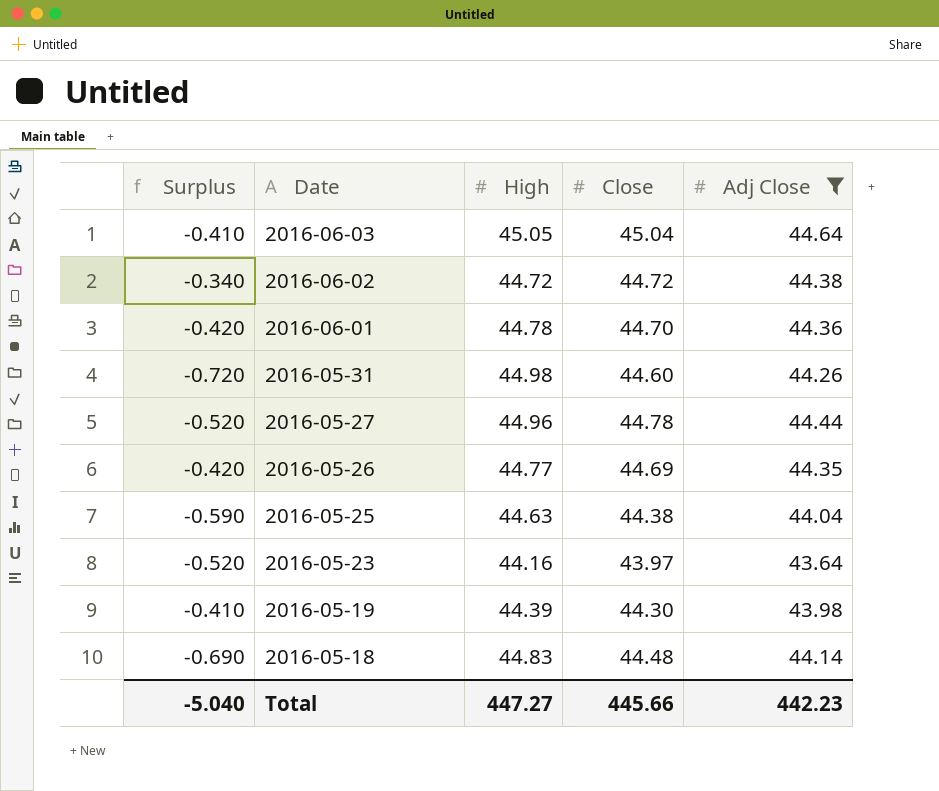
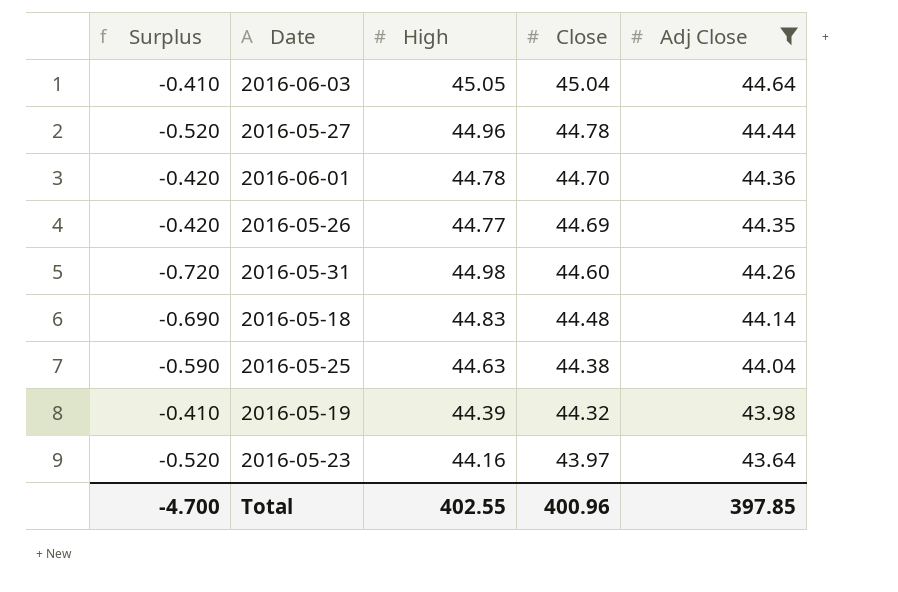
row order: Date descending -> Close descending
row 2016-06-02: -0.340 | 44.72 | 44.72 | 44.38 -> none
2016-05-19 | Close: 44.30 -> 44.32
Total | Surplus: -5.040 -> -4.700
Total | High: 447.27 -> 402.55
Total | Close: 445.66 -> 400.96
Total | Adj Close: 442.23 -> 397.85

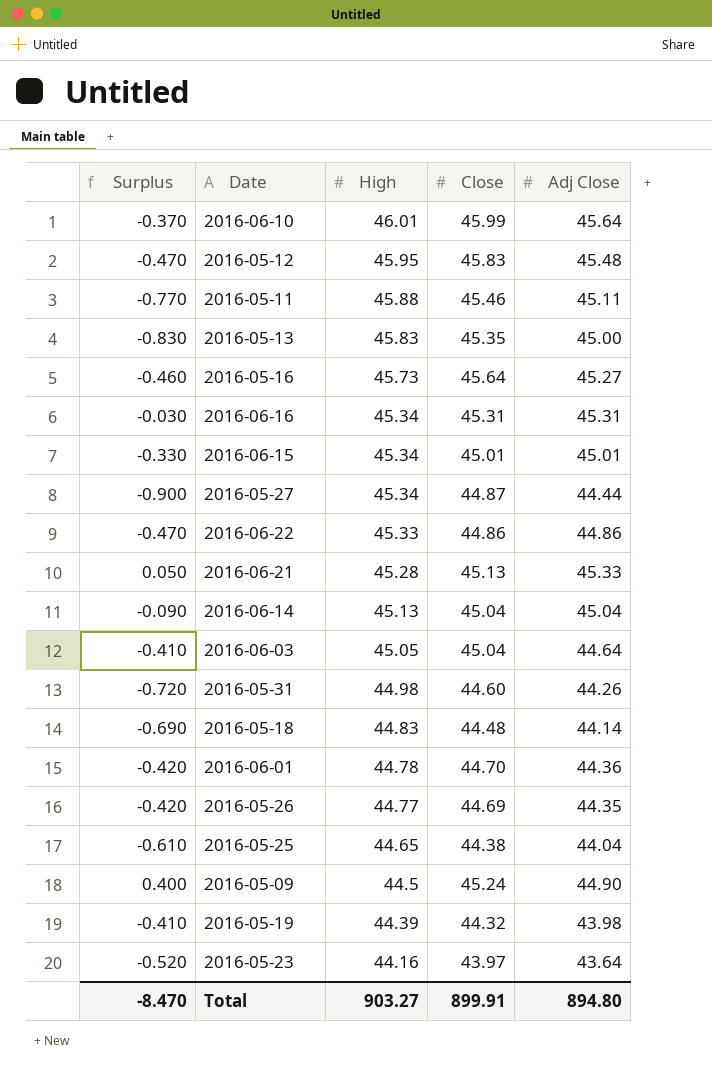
filter: Adj Close <= 44.64 -> none
row order: Close descending -> High descending
2016-05-27 | Surplus: -0.520 -> -0.900
2016-05-27 | High: 44.96 -> 45.34
2016-05-27 | Close: 44.78 -> 44.87
2016-05-25 | Surplus: -0.590 -> -0.610
2016-05-25 | High: 44.63 -> 44.65
Total | Surplus: -4.700 -> -8.470
Total | High: 402.55 -> 903.27
Total | Close: 400.96 -> 899.91
Total | Adj Close: 397.85 -> 894.80

